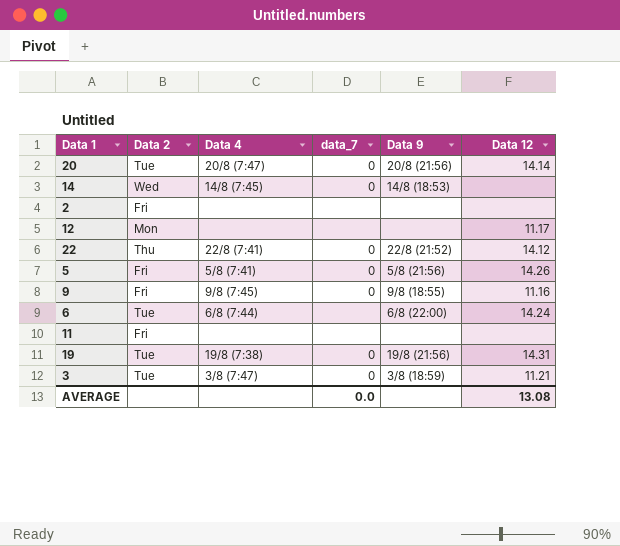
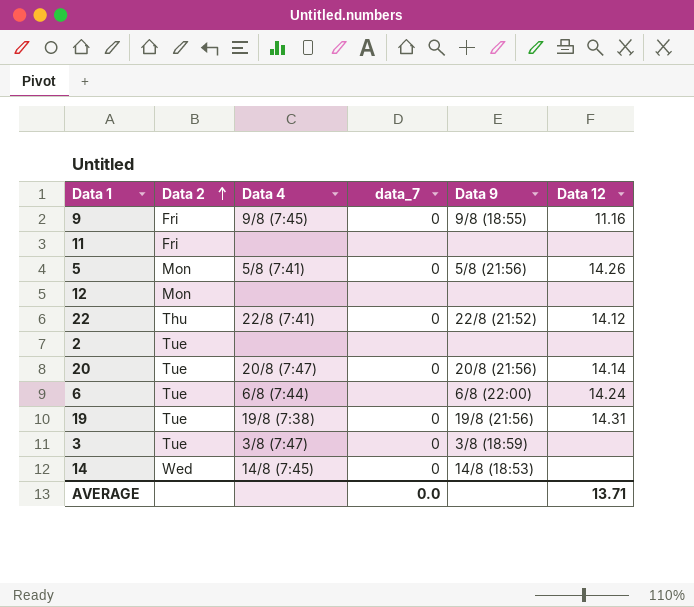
row order: none -> Data 2 ascending
5 | Data 2: Fri -> Mon
12 | Data 12: 11.17 -> none
2 | Data 2: Fri -> Tue
3 | Data 12: 11.21 -> none
AVERAGE | Data 12: 13.08 -> 13.71

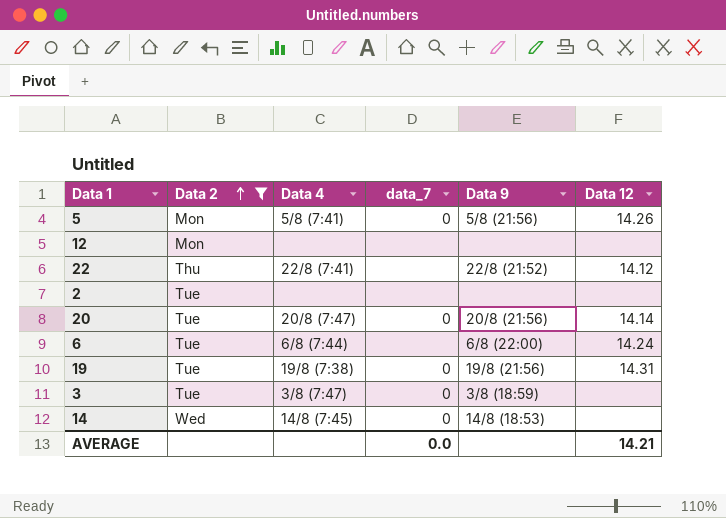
filter: none -> Data 2 != Fri
22 | data_7: 0 -> none
AVERAGE | Data 12: 13.71 -> 14.21

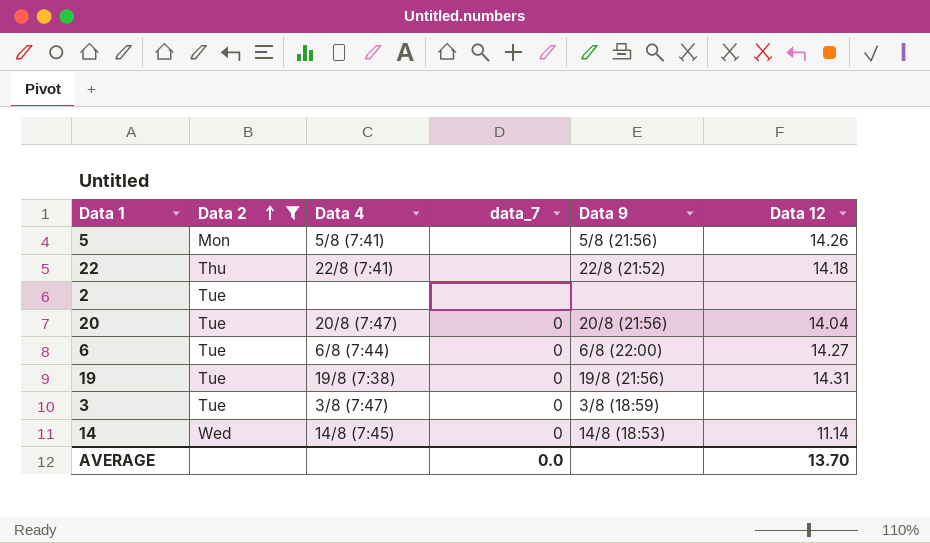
row 12: Mon | none | none | none | none -> none
5 | data_7: 0 -> none
22 | Data 12: 14.12 -> 14.18
20 | Data 12: 14.14 -> 14.04
6 | data_7: none -> 0
6 | Data 12: 14.24 -> 14.27
14 | Data 12: none -> 11.14
AVERAGE | Data 12: 14.21 -> 13.70

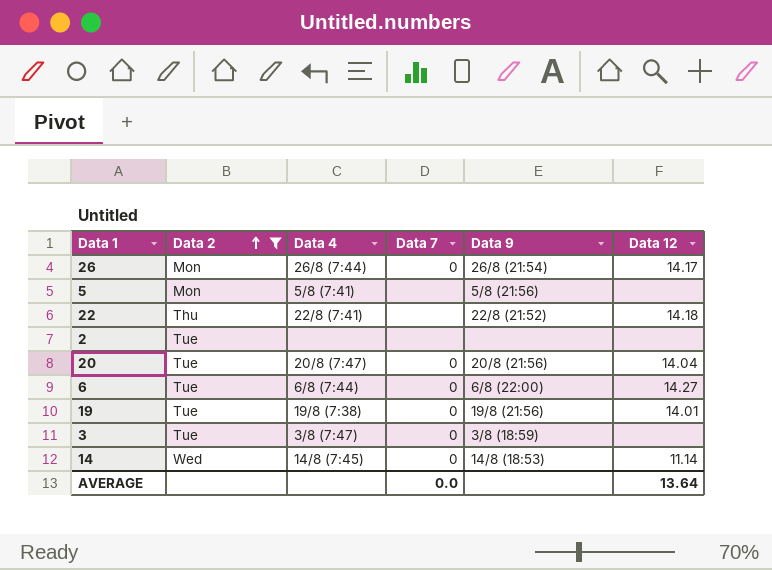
column name: data_7 -> Data 7
row 26: none -> Mon | 26/8 (7:44) | 0 | 26/8 (21:54) | 14.17
5 | Data 12: 14.26 -> none
19 | Data 12: 14.31 -> 14.01
AVERAGE | Data 12: 13.70 -> 13.64

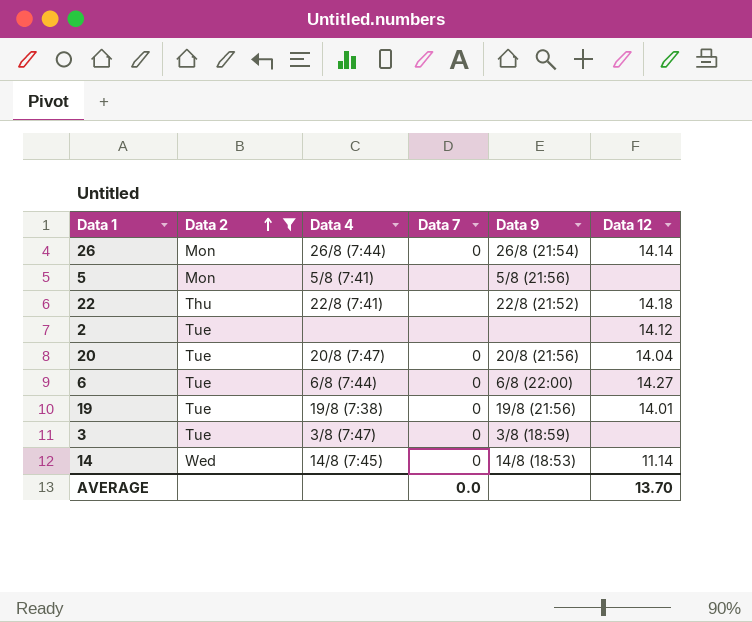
26 | Data 12: 14.17 -> 14.14
2 | Data 12: none -> 14.12
AVERAGE | Data 12: 13.64 -> 13.70

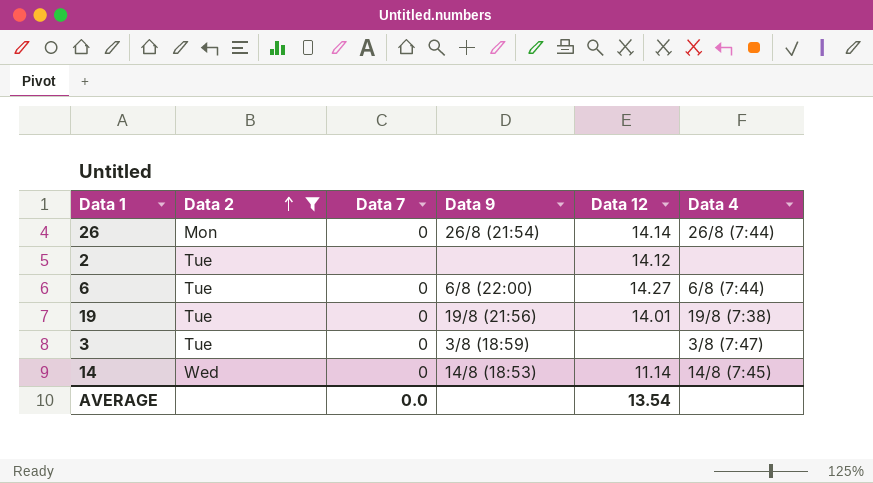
column Data 4 | position: 3 -> 6
row 5: Mon | 5/8 (7:41) | none | 5/8 (21:56) | none -> none
row 22: Thu | 22/8 (7:41) | none | 22/8 (21:52) | 14.18 -> none
row 20: Tue | 20/8 (7:47) | 0 | 20/8 (21:56) | 14.04 -> none
AVERAGE | Data 12: 13.70 -> 13.54

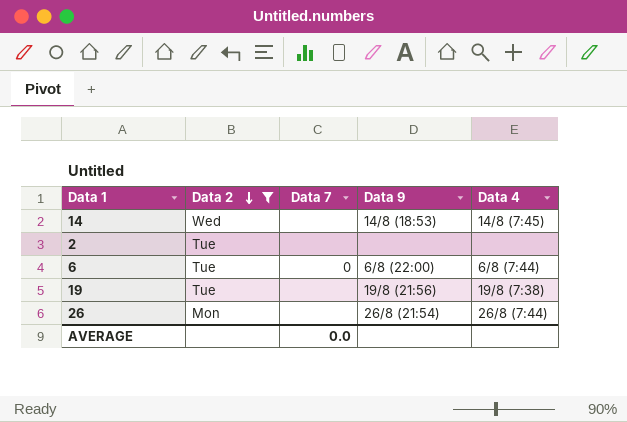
row order: Data 2 ascending -> Data 2 descending
column Data 12 | position: 5 -> none
row 3: Tue | 0 | 3/8 (18:59) | none | 3/8 (7:47) -> none
14 | Data 7: 0 -> none
19 | Data 7: 0 -> none
26 | Data 7: 0 -> none

